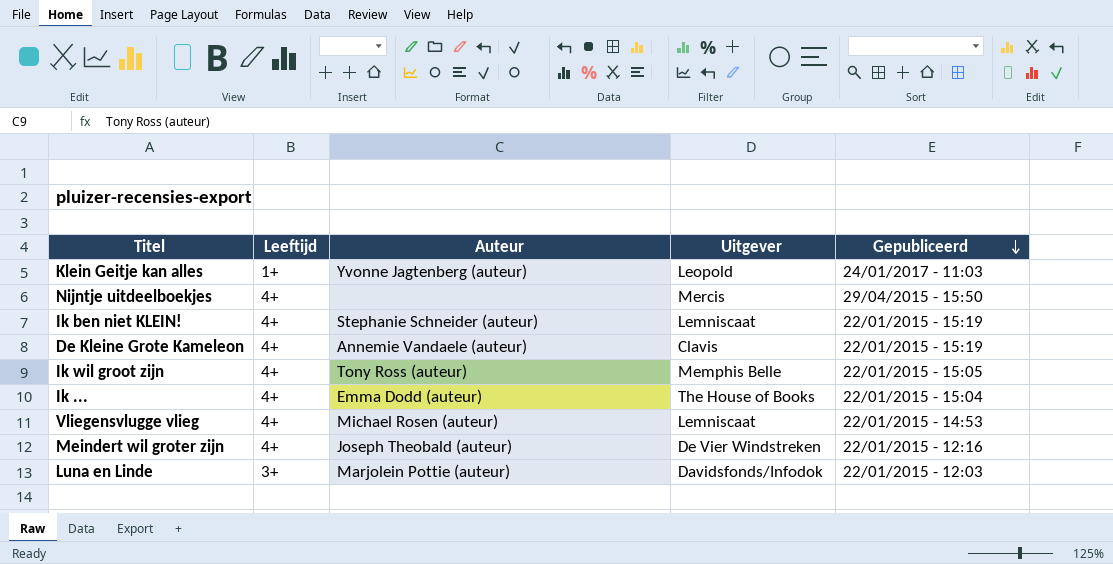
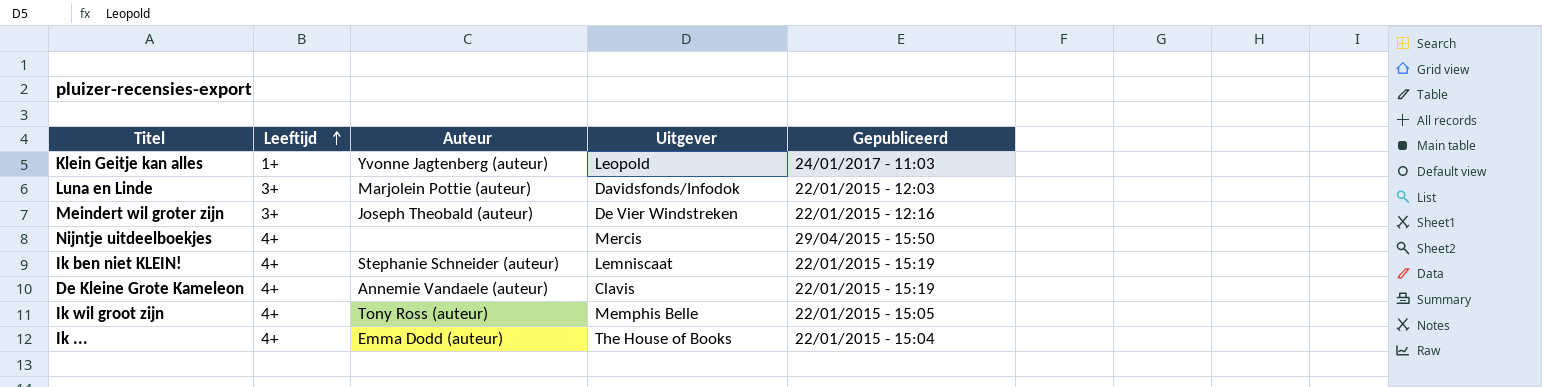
row order: Gepubliceerd descending -> Leeftijd ascending
row Vliegensvlugge vlieg: 4+ | Michael Rosen (auteur) | Lemniscaat | 22/01/2015 - 14:53 -> none
Meindert wil groter zijn | Leeftijd: 4+ -> 3+

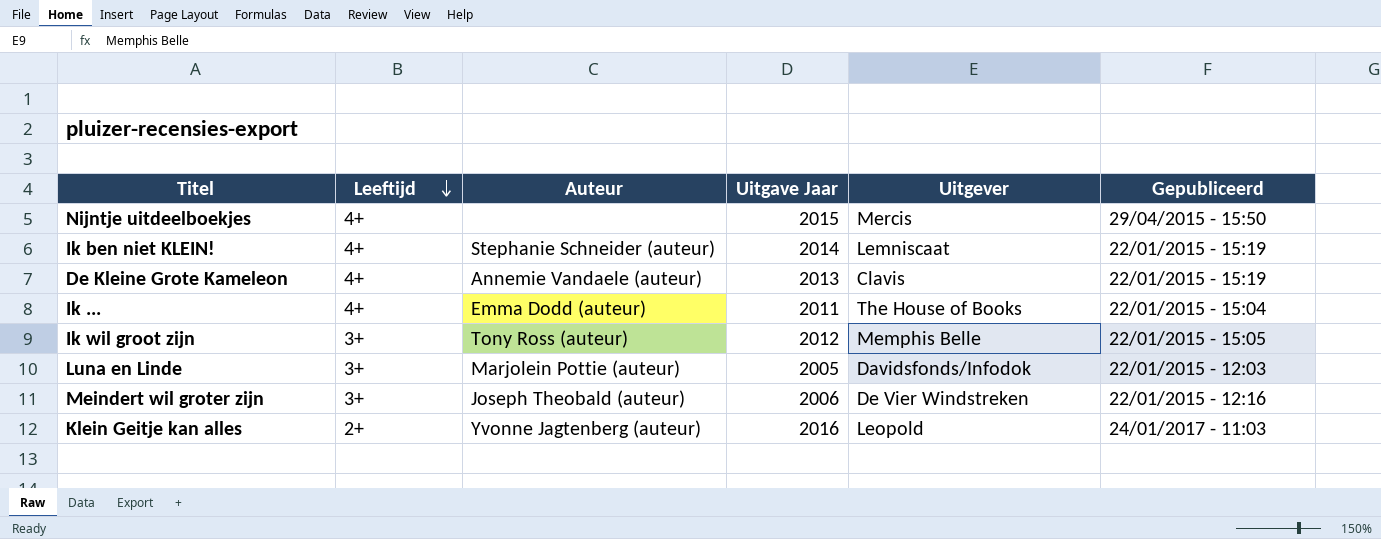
row order: Leeftijd ascending -> Leeftijd descending
column Uitgave Jaar | position: none -> 4
Ik wil groot zijn | Leeftijd: 4+ -> 3+
Klein Geitje kan alles | Leeftijd: 1+ -> 2+

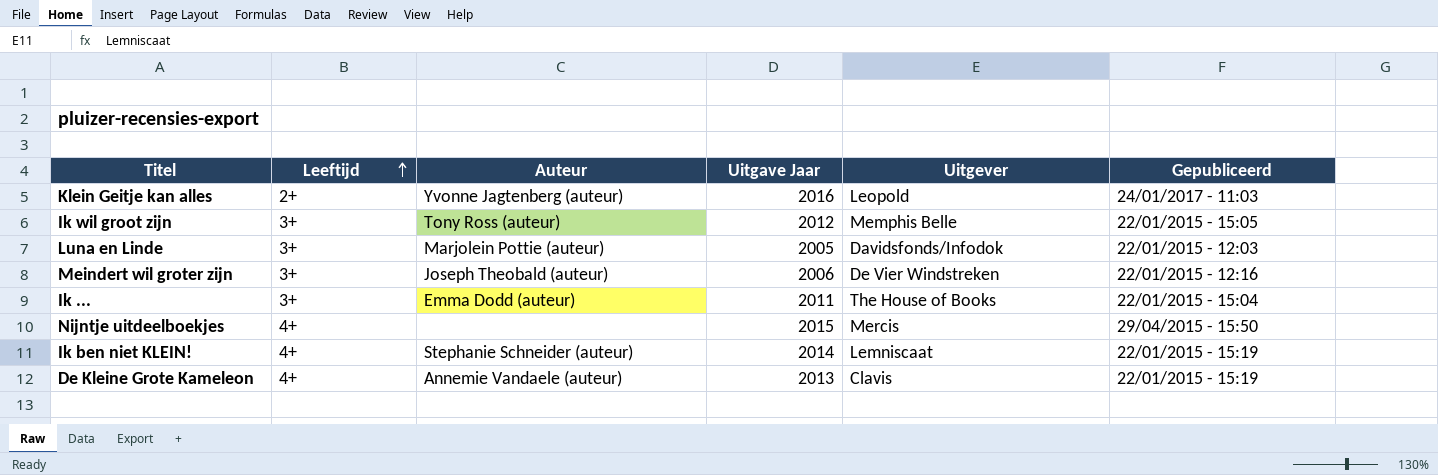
row order: Leeftijd descending -> Leeftijd ascending
Ik ... | Leeftijd: 4+ -> 3+

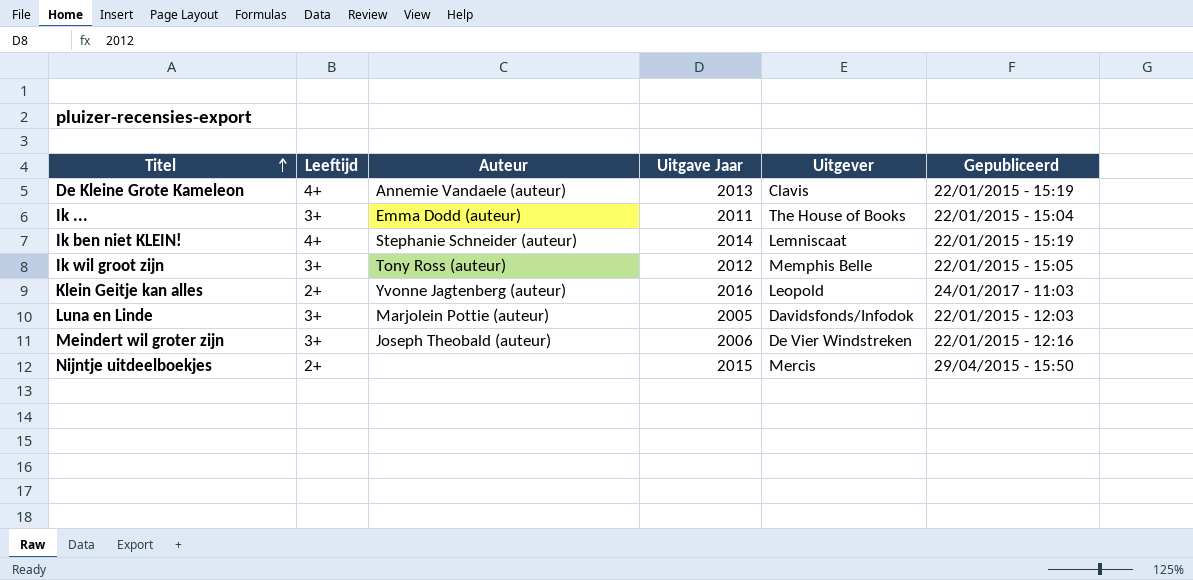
row order: Leeftijd ascending -> Titel ascending
Nijntje uitdeelboekjes | Leeftijd: 4+ -> 2+

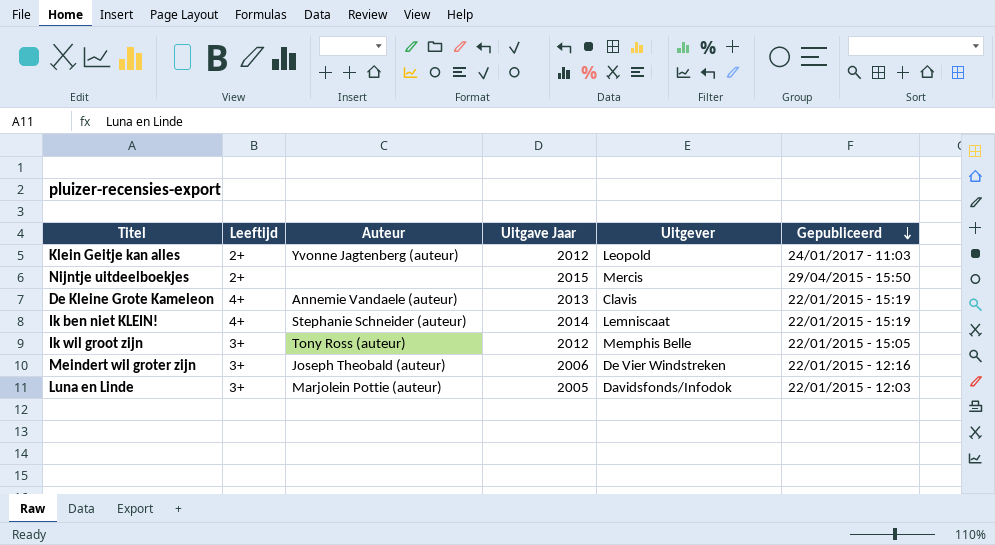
row order: Titel ascending -> Gepubliceerd descending
row Ik ...: 3+ | Emma Dodd (auteur) | 2011 | The House of Books | 22/01/2015 - 15:04 -> none
Klein Geitje kan alles | Uitgave Jaar: 2016 -> 2012

